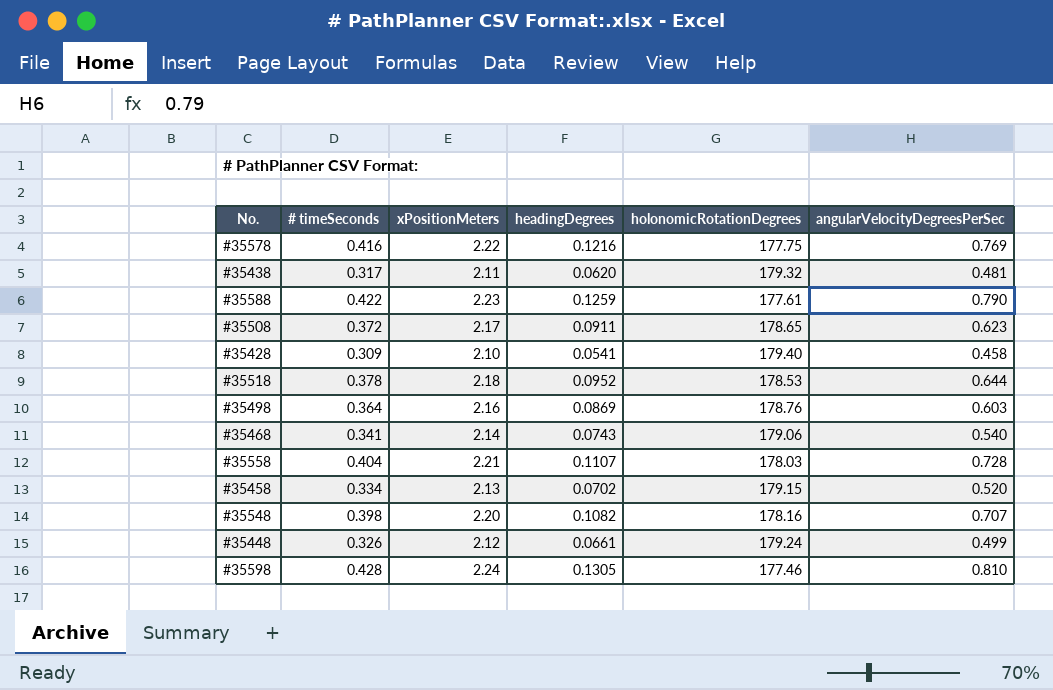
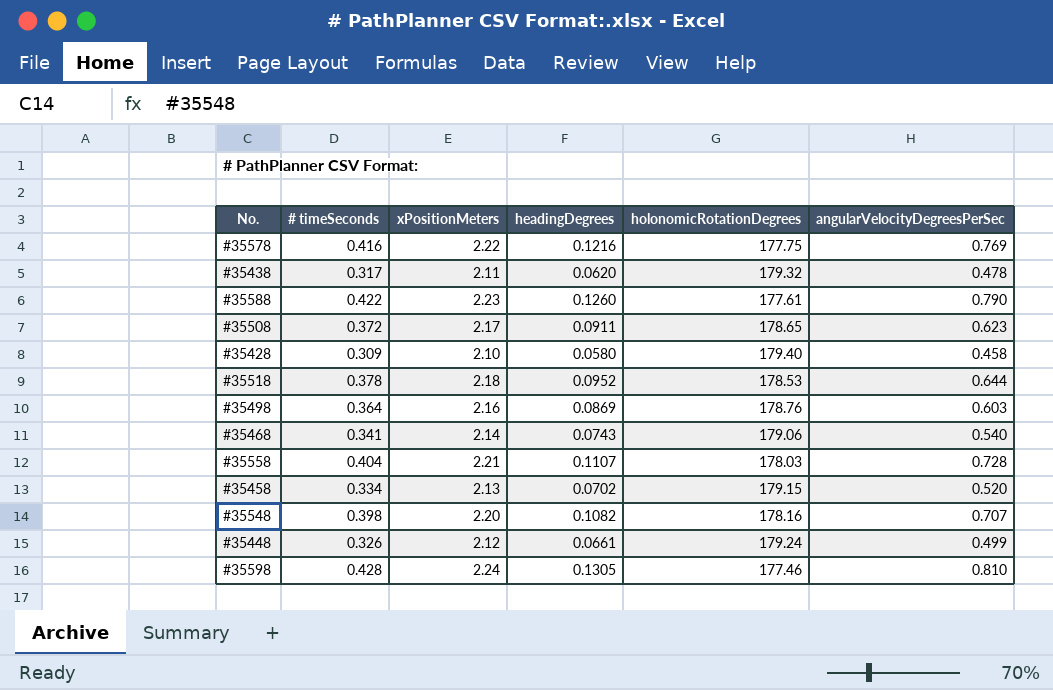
#35438 | angularVelocityDegreesPerSec: 0.481 -> 0.478
#35588 | headingDegrees: 0.1259 -> 0.1260
#35428 | headingDegrees: 0.0541 -> 0.0580

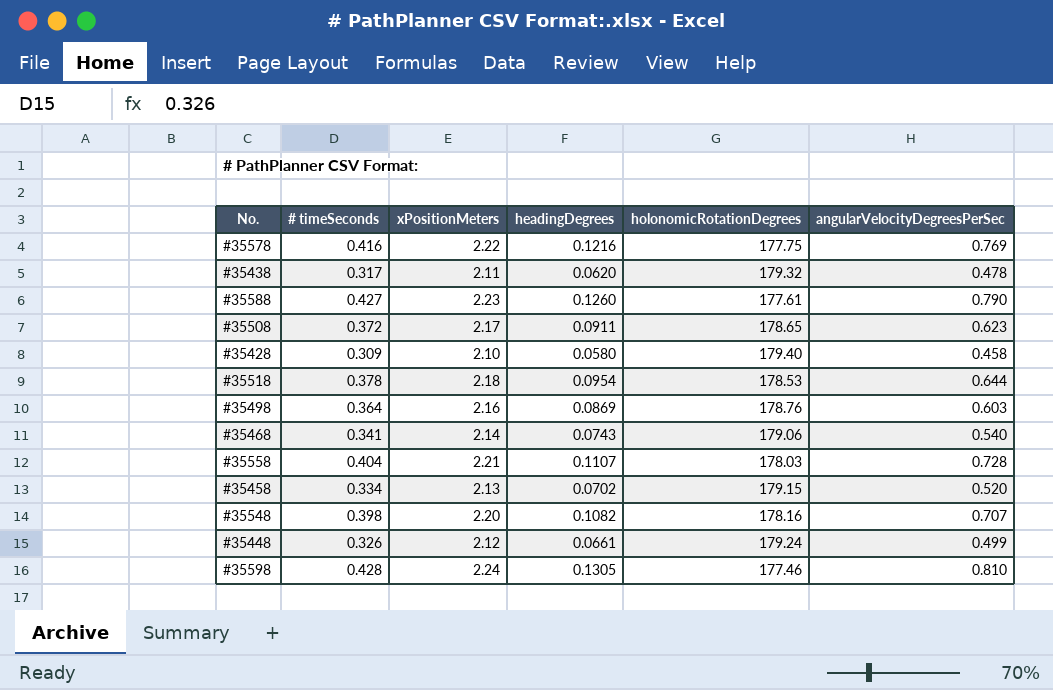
#35588 | # timeSeconds: 0.422 -> 0.427
#35518 | headingDegrees: 0.0952 -> 0.0954

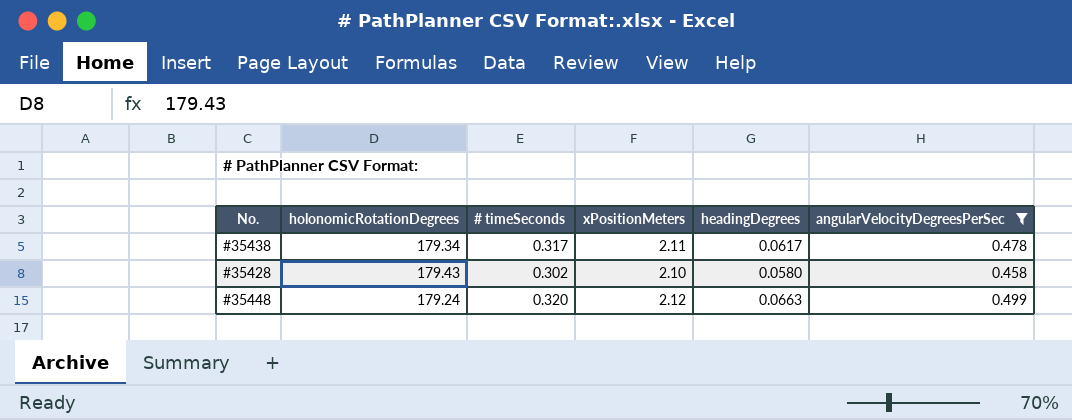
filter: none -> angularVelocityDegreesPerSec <= 0.499
column holonomicRotationDegrees | position: 5 -> 2
#35438 | holonomicRotationDegrees: 179.32 -> 179.34
#35438 | headingDegrees: 0.0620 -> 0.0617
#35428 | holonomicRotationDegrees: 179.40 -> 179.43
#35428 | # timeSeconds: 0.309 -> 0.302
#35448 | # timeSeconds: 0.326 -> 0.320
#35448 | headingDegrees: 0.0661 -> 0.0663

